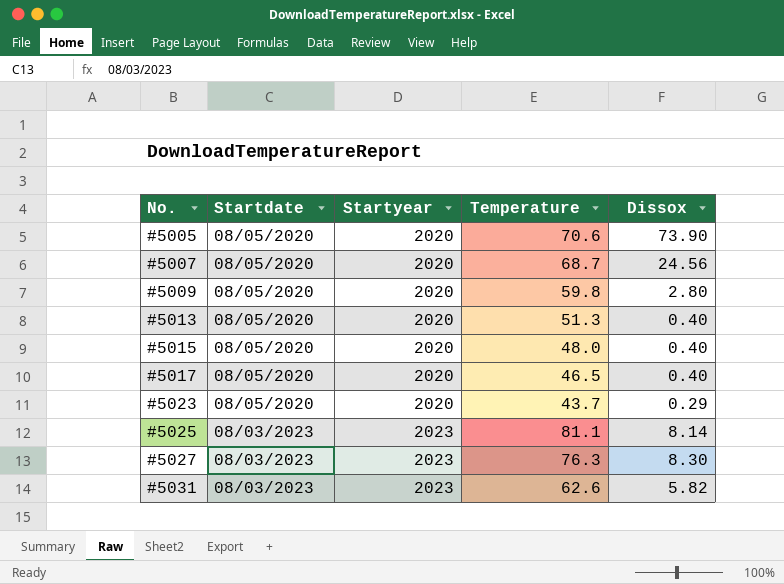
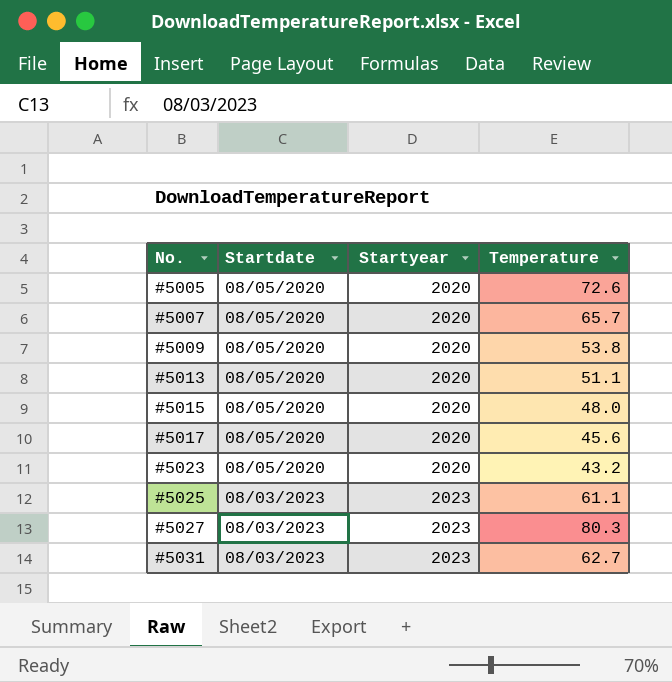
column Dissox | position: 5 -> none
#5005 | Temperature: 70.6 -> 72.6
#5007 | Temperature: 68.7 -> 65.7
#5009 | Temperature: 59.8 -> 53.8
#5013 | Temperature: 51.3 -> 51.1
#5017 | Temperature: 46.5 -> 45.6
#5023 | Temperature: 43.7 -> 43.2
#5025 | Temperature: 81.1 -> 61.1
#5027 | Temperature: 76.3 -> 80.3
#5031 | Temperature: 62.6 -> 62.7

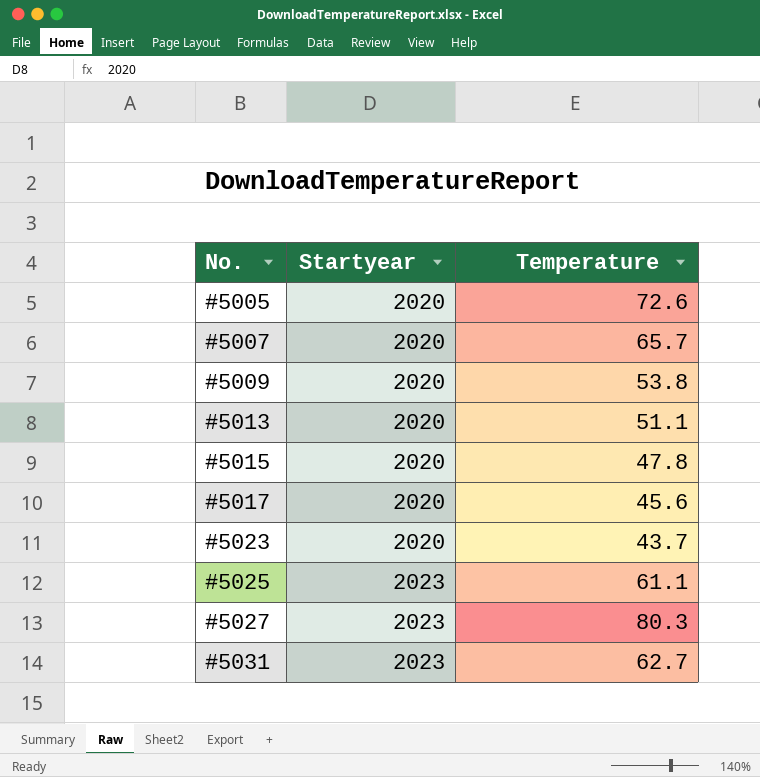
column Startdate | position: 2 -> none
#5015 | Temperature: 48.0 -> 47.8
#5023 | Temperature: 43.2 -> 43.7

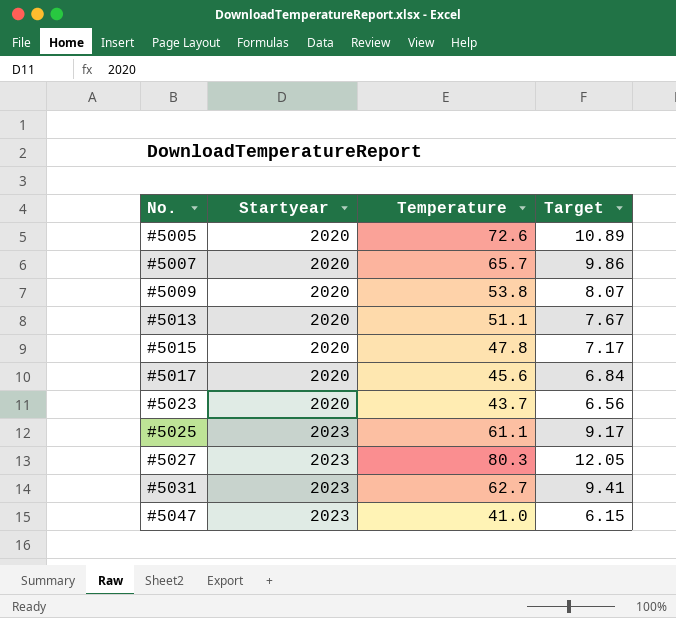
column Target | formula: none -> [Temperature] * 0.15
row #5047: none -> 2023 | 41.0 | 6.15

